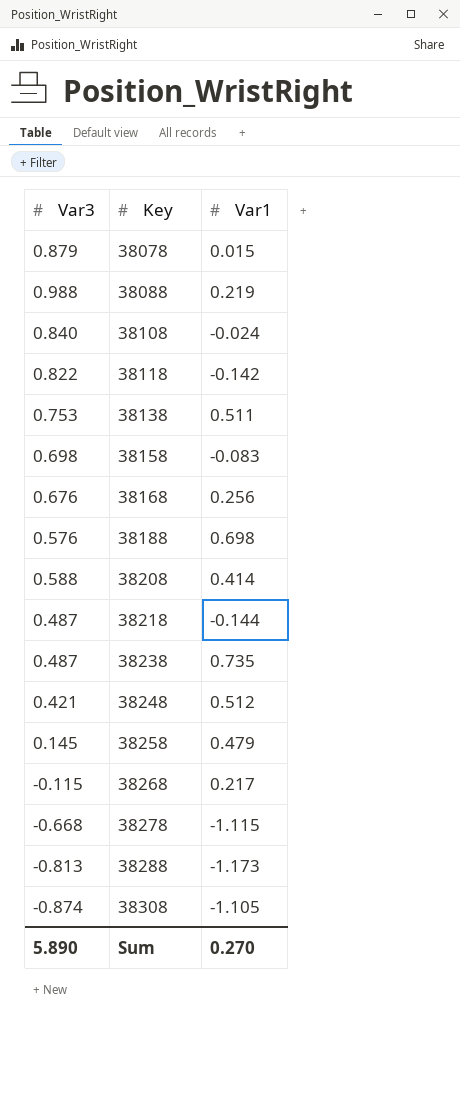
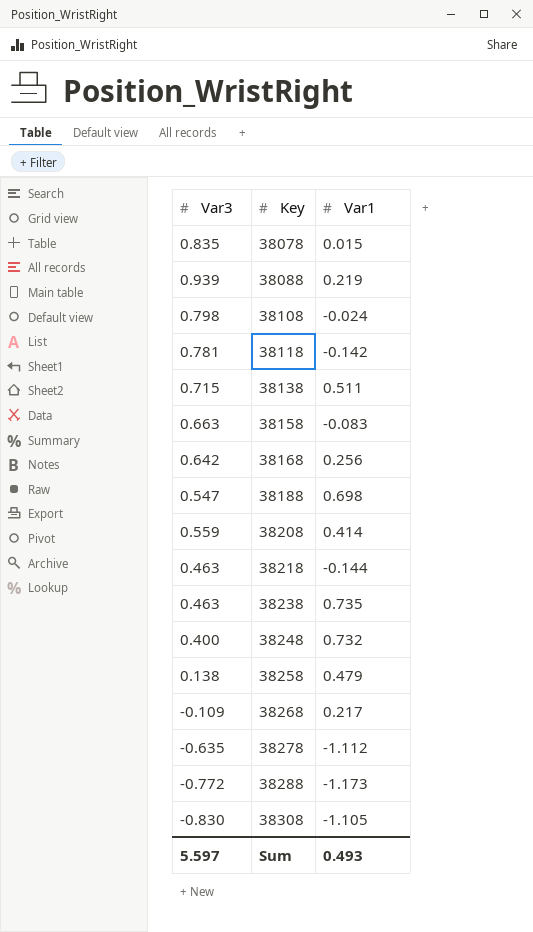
38078 | Var3: 0.879 -> 0.835
38088 | Var3: 0.988 -> 0.939
38108 | Var3: 0.840 -> 0.798
38118 | Var3: 0.822 -> 0.781
38138 | Var3: 0.753 -> 0.715
38158 | Var3: 0.698 -> 0.663
38168 | Var3: 0.676 -> 0.642
38188 | Var3: 0.576 -> 0.547
38208 | Var3: 0.588 -> 0.559
38218 | Var3: 0.487 -> 0.463
38238 | Var3: 0.487 -> 0.463
38248 | Var3: 0.421 -> 0.400
38248 | Var1: 0.512 -> 0.732
38258 | Var3: 0.145 -> 0.138
38268 | Var3: -0.115 -> -0.109
38278 | Var3: -0.668 -> -0.635
38278 | Var1: -1.115 -> -1.112
38288 | Var3: -0.813 -> -0.772
38308 | Var3: -0.874 -> -0.830
Sum | Var3: 5.890 -> 5.597
Sum | Var1: 0.270 -> 0.493

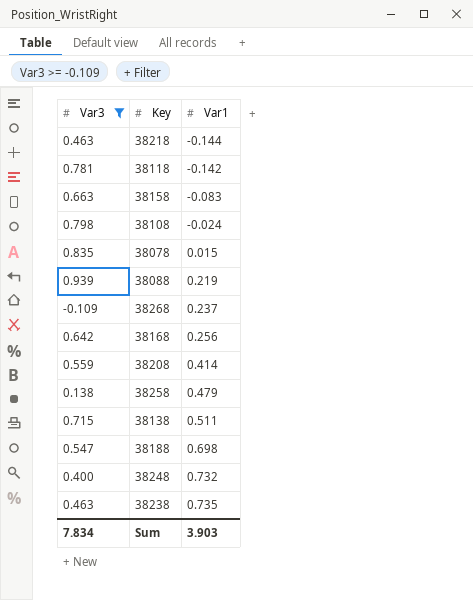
filter: none -> Var3 >= -0.109
row order: Key ascending -> Var1 ascending
38268 | Var1: 0.217 -> 0.237
Sum | Var3: 5.597 -> 7.834
Sum | Var1: 0.493 -> 3.903

